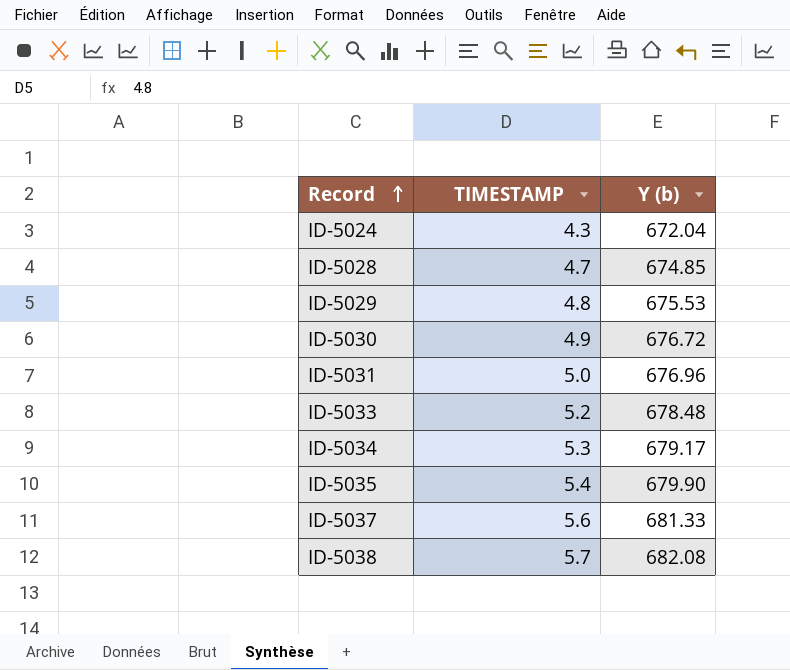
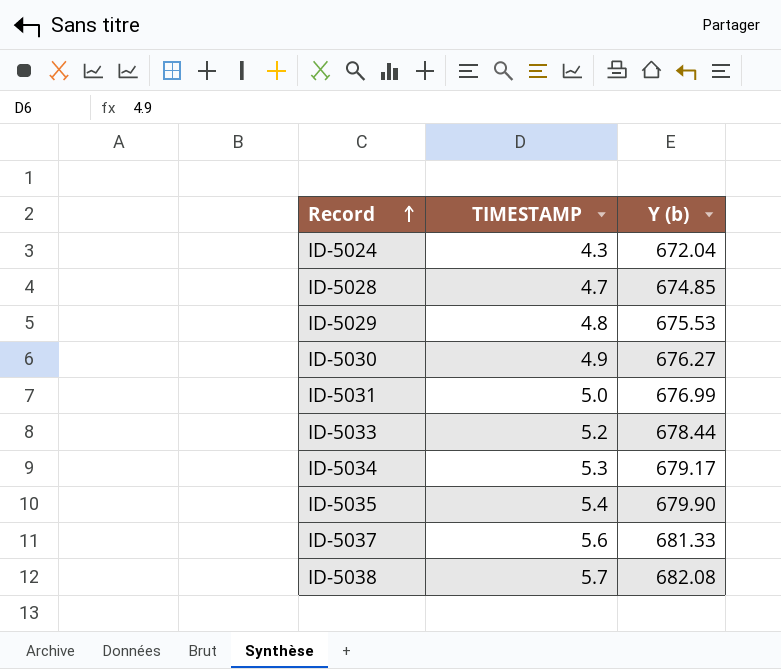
ID-5030 | Y (b): 676.72 -> 676.27
ID-5031 | Y (b): 676.96 -> 676.99
ID-5033 | Y (b): 678.48 -> 678.44

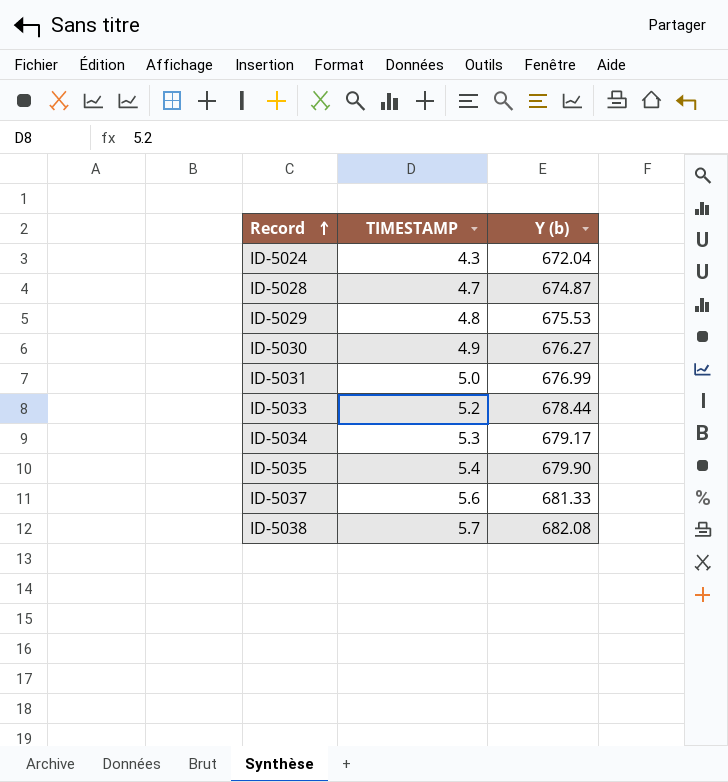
ID-5028 | Y (b): 674.85 -> 674.87

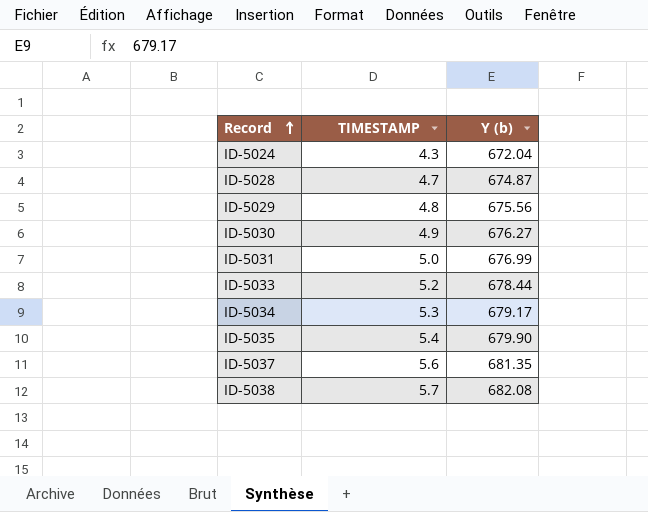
ID-5029 | Y (b): 675.53 -> 675.56
ID-5037 | Y (b): 681.33 -> 681.35

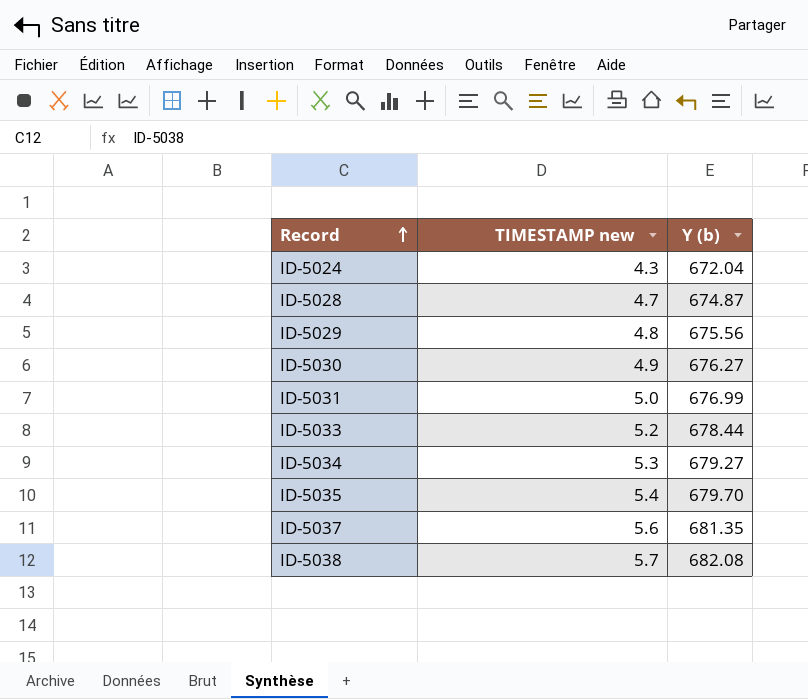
column name: TIMESTAMP -> TIMESTAMP new
ID-5034 | Y (b): 679.17 -> 679.27
ID-5035 | Y (b): 679.90 -> 679.70

